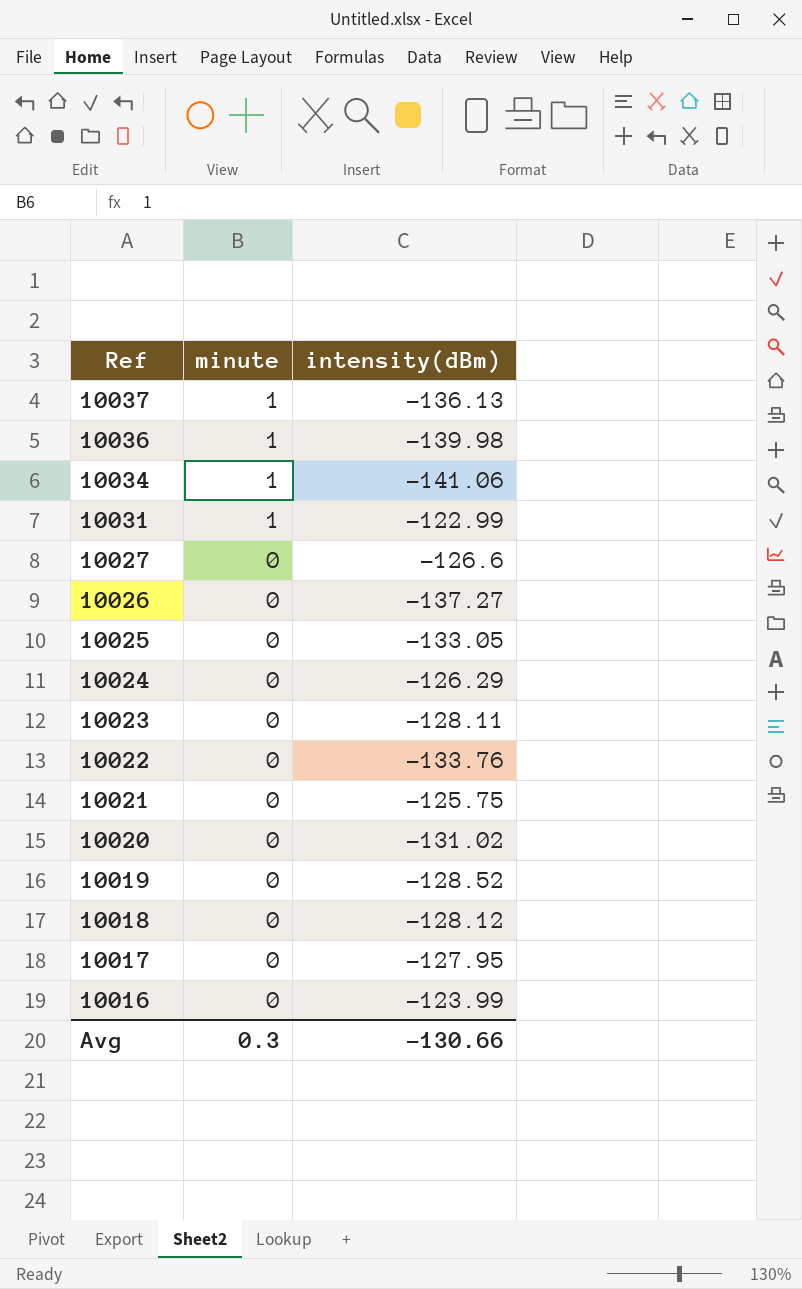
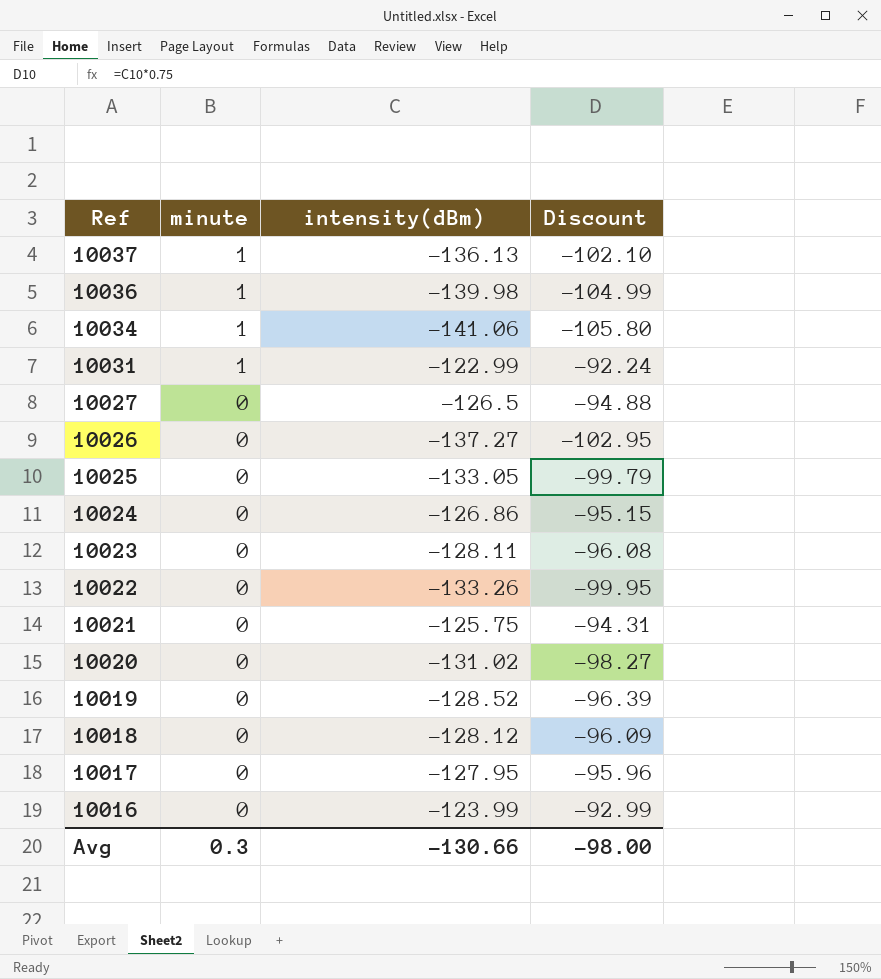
column Discount | formula: none -> [intensity(dBm)] * 0.75
10027 | intensity(dBm): -126.6 -> -126.5
10024 | intensity(dBm): -126.29 -> -126.86
10022 | intensity(dBm): -133.76 -> -133.26

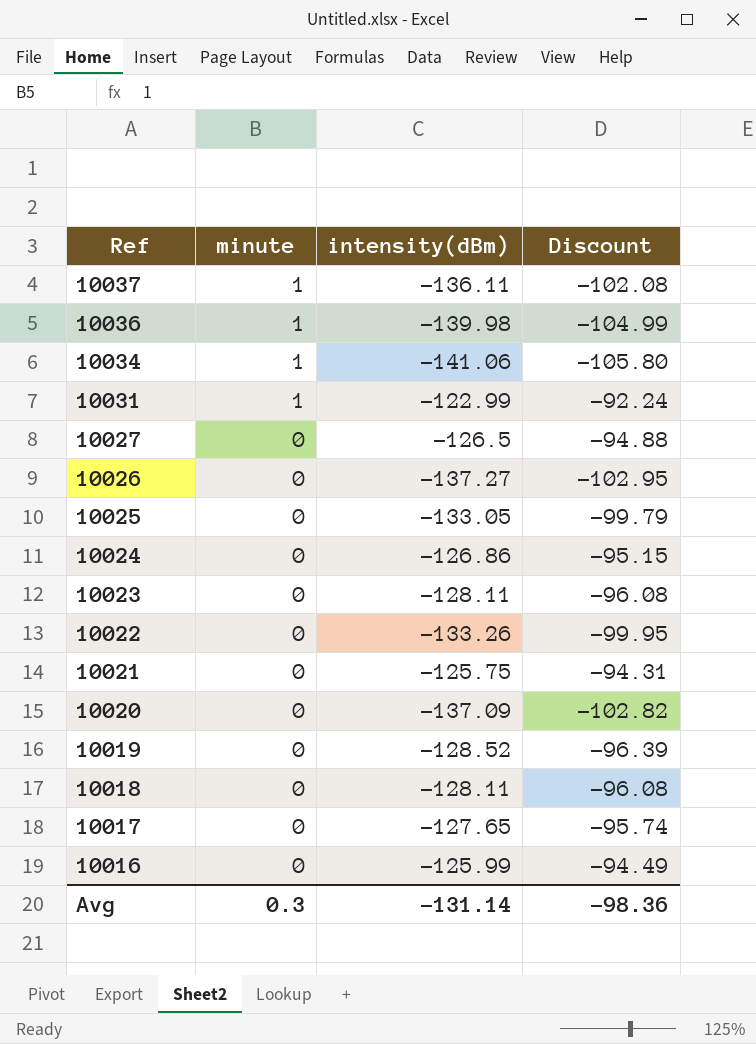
10037 | intensity(dBm): -136.13 -> -136.11
10037 | Discount: -102.10 -> -102.08
10020 | intensity(dBm): -131.02 -> -137.09
10020 | Discount: -98.27 -> -102.82
10018 | intensity(dBm): -128.12 -> -128.11
10018 | Discount: -96.09 -> -96.08
10017 | intensity(dBm): -127.95 -> -127.65
10017 | Discount: -95.96 -> -95.74
10016 | intensity(dBm): -123.99 -> -125.99
10016 | Discount: -92.99 -> -94.49
Avg | intensity(dBm): -130.66 -> -131.14
Avg | Discount: -98.00 -> -98.36

